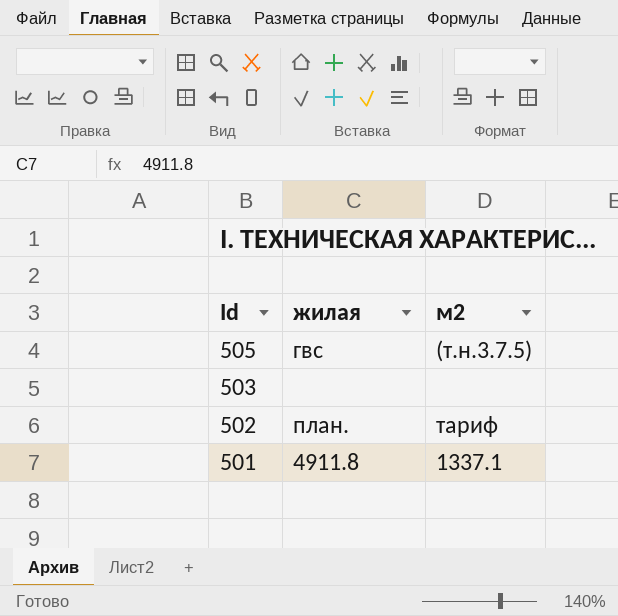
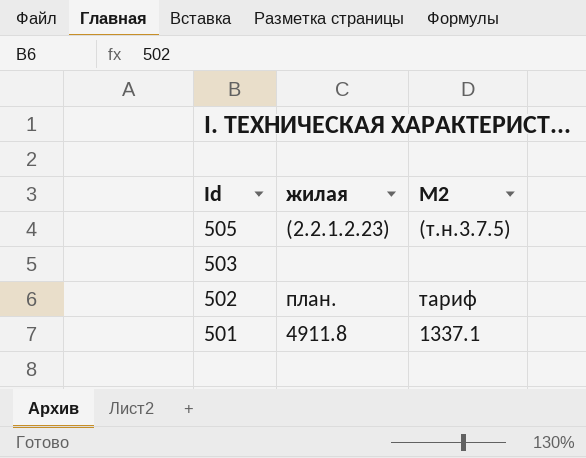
column name: м2 -> М2
505 | жилая: гвс -> (2.2.1.2.23)

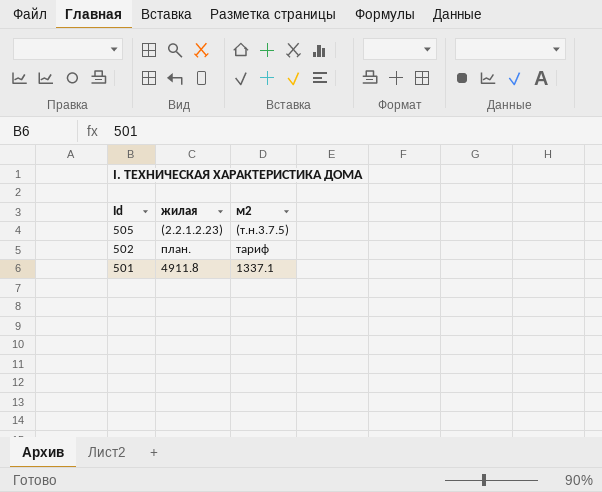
column name: М2 -> м2
row 503: none | none -> none

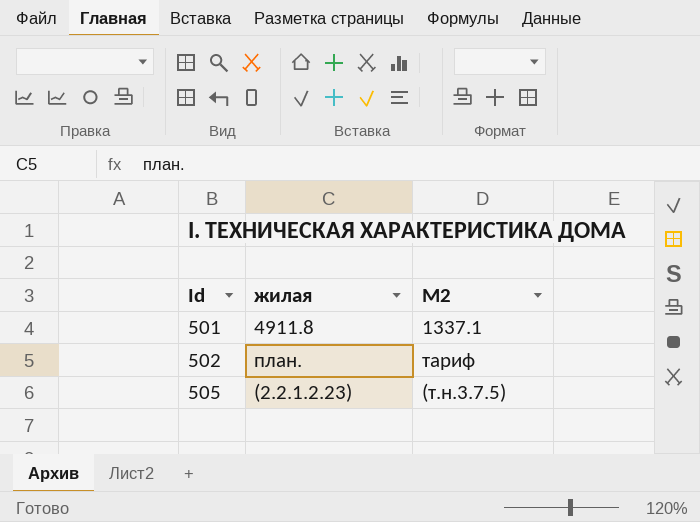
row order: Id descending -> Id ascending
column name: м2 -> М2

